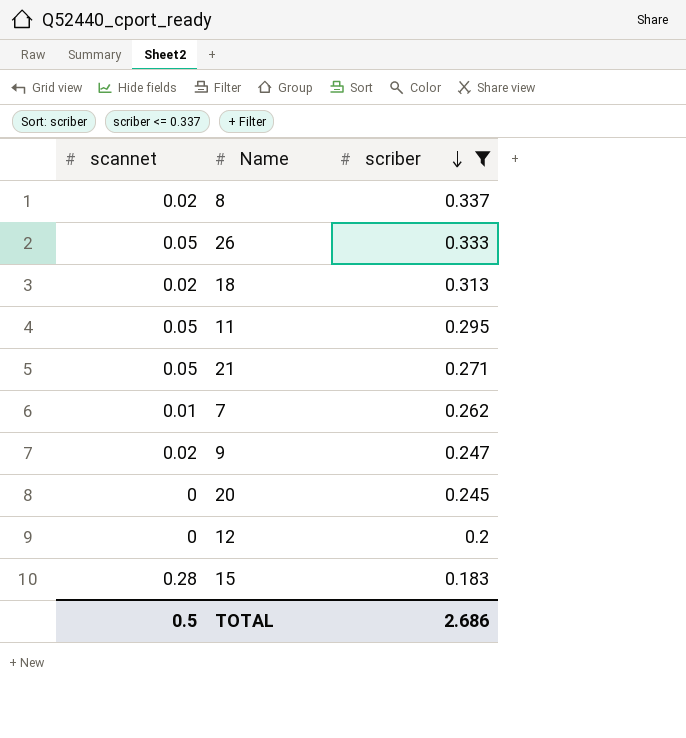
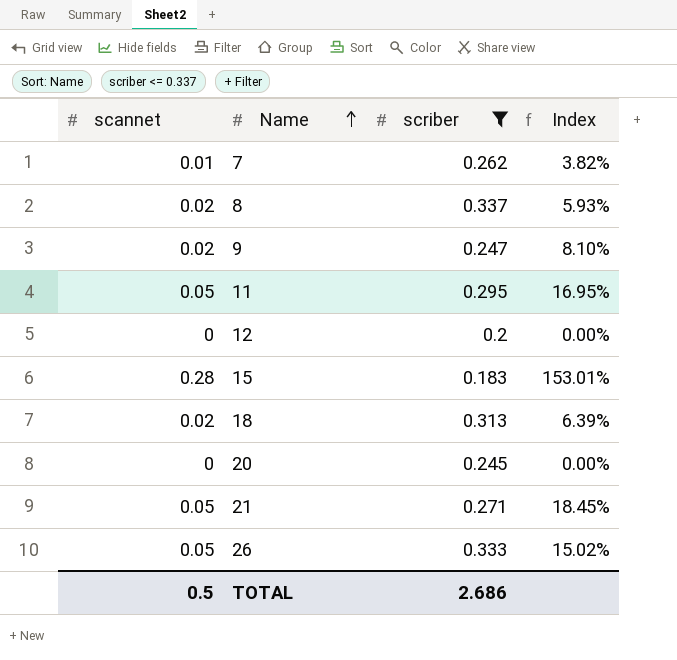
row order: scriber descending -> Name ascending
column Index | formula: none -> [scannet] / [scriber]

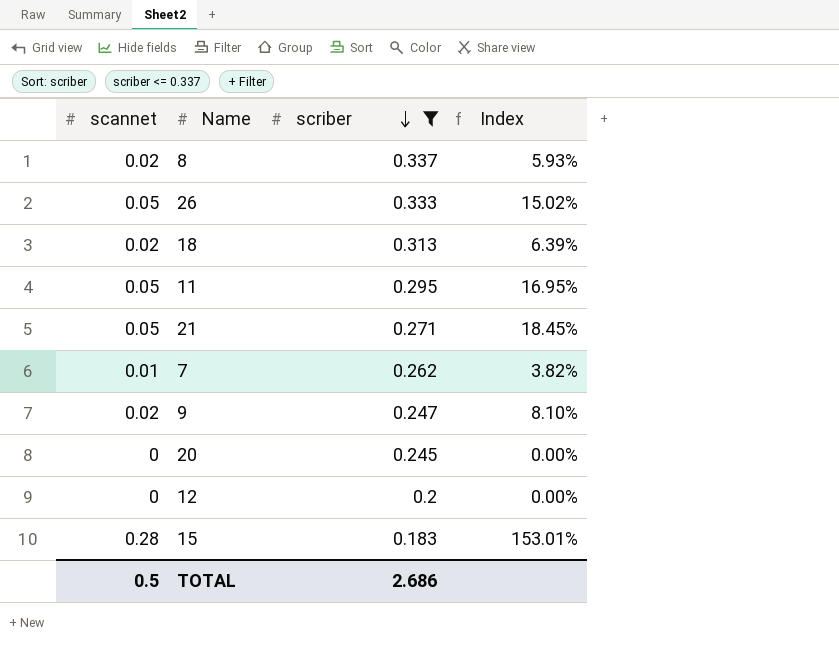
row order: Name ascending -> scriber descending

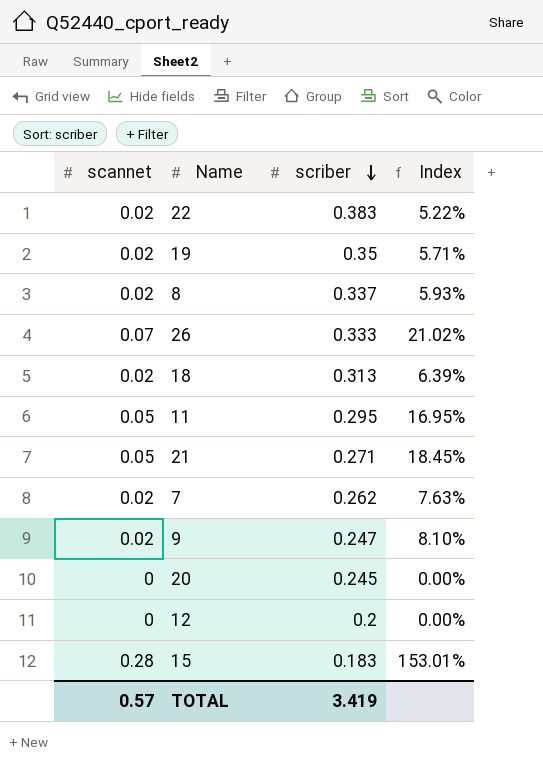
filter: scriber <= 0.337 -> none
26 | scannet: 0.05 -> 0.07
26 | Index: 15.02% -> 21.02%
7 | scannet: 0.01 -> 0.02
7 | Index: 3.82% -> 7.63%
TOTAL | scannet: 0.5 -> 0.57
TOTAL | scriber: 2.686 -> 3.419

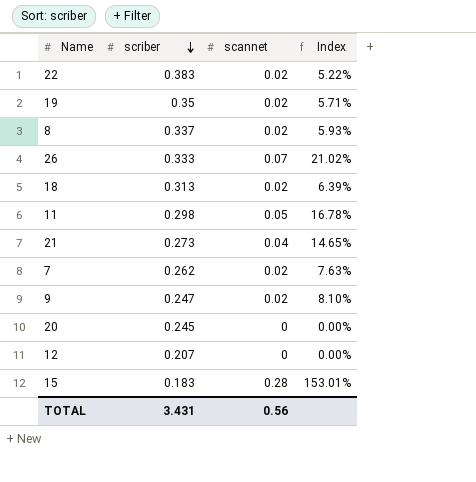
column scannet | position: 1 -> 3
11 | scriber: 0.295 -> 0.298
11 | Index: 16.95% -> 16.78%
21 | scriber: 0.271 -> 0.273
21 | scannet: 0.05 -> 0.04
21 | Index: 18.45% -> 14.65%
12 | scriber: 0.2 -> 0.207
TOTAL | scriber: 3.419 -> 3.431
TOTAL | scannet: 0.57 -> 0.56

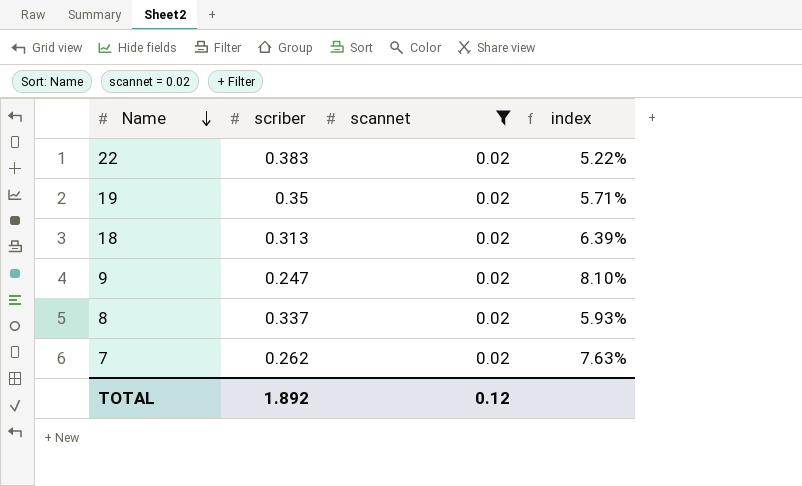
filter: none -> scannet = 0.02
row order: scriber descending -> Name descending
column name: Index -> index
TOTAL | scriber: 3.431 -> 1.892
TOTAL | scannet: 0.56 -> 0.12

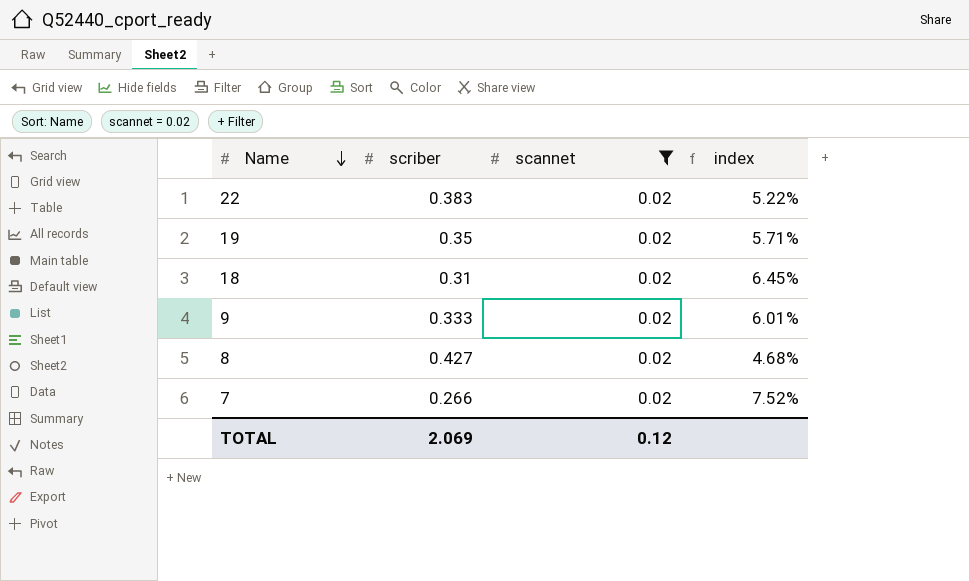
18 | scriber: 0.313 -> 0.31
18 | index: 6.39% -> 6.45%
9 | scriber: 0.247 -> 0.333
9 | index: 8.10% -> 6.01%
8 | scriber: 0.337 -> 0.427
8 | index: 5.93% -> 4.68%
7 | scriber: 0.262 -> 0.266
7 | index: 7.63% -> 7.52%
TOTAL | scriber: 1.892 -> 2.069

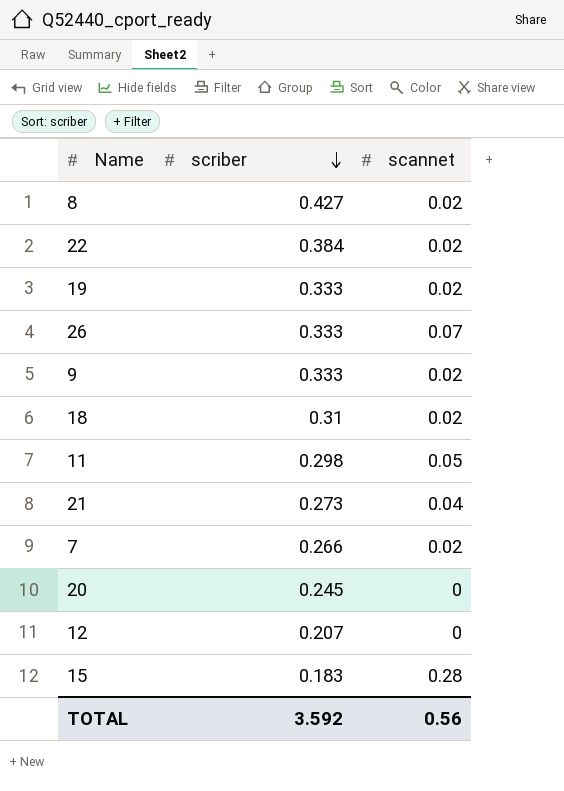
filter: scannet = 0.02 -> none
row order: Name descending -> scriber descending
column index | formula: [scannet] / [scriber] -> none
22 | scriber: 0.383 -> 0.384
19 | scriber: 0.35 -> 0.333
TOTAL | scriber: 2.069 -> 3.592
TOTAL | scannet: 0.12 -> 0.56

